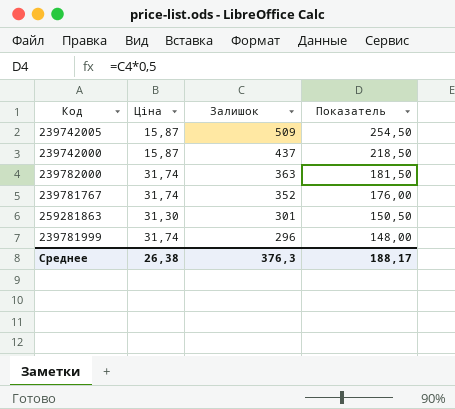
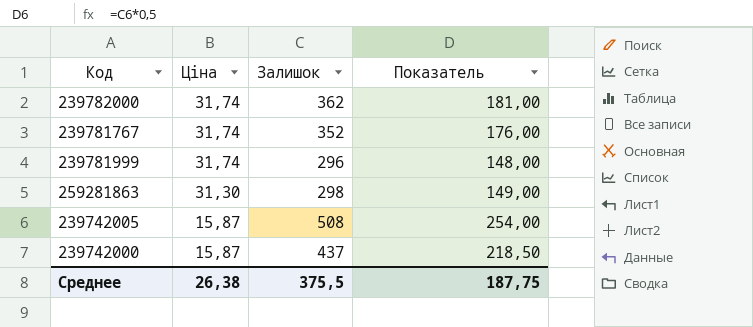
row order: Залишок descending -> Ціна descending
239782000 | Залишок: 363 -> 362
239782000 | Показатель: 181,50 -> 181,00
259281863 | Залишок: 301 -> 298
259281863 | Показатель: 150,50 -> 149,00
239742005 | Залишок: 509 -> 508
239742005 | Показатель: 254,50 -> 254,00
Среднее | Залишок: 376,3 -> 375,5
Среднее | Показатель: 188,17 -> 187,75

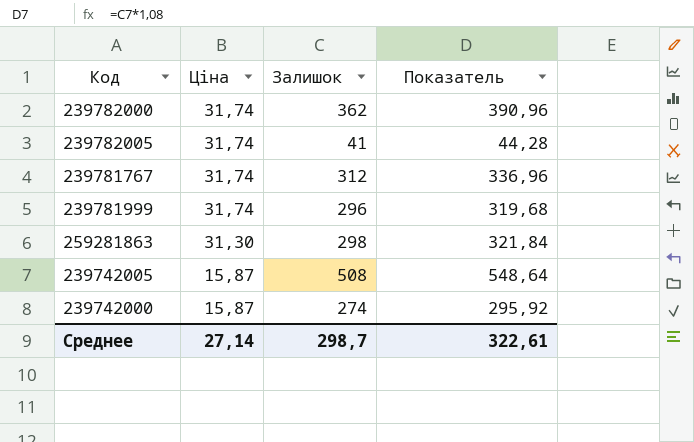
column Показатель | formula: [Залишок] * 0,5 -> [Залишок] * 1,08
row 239782005: none -> 31,74 | 41 | 44,28
239781767 | Залишок: 352 -> 312
239742000 | Залишок: 437 -> 274
Среднее | Ціна: 26,38 -> 27,14
Среднее | Залишок: 375,5 -> 298,7
Среднее | Показатель: 187,75 -> 322,61

